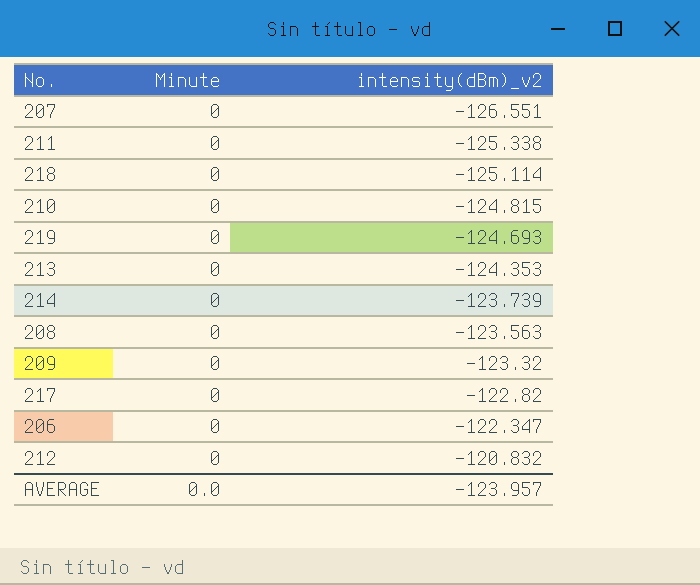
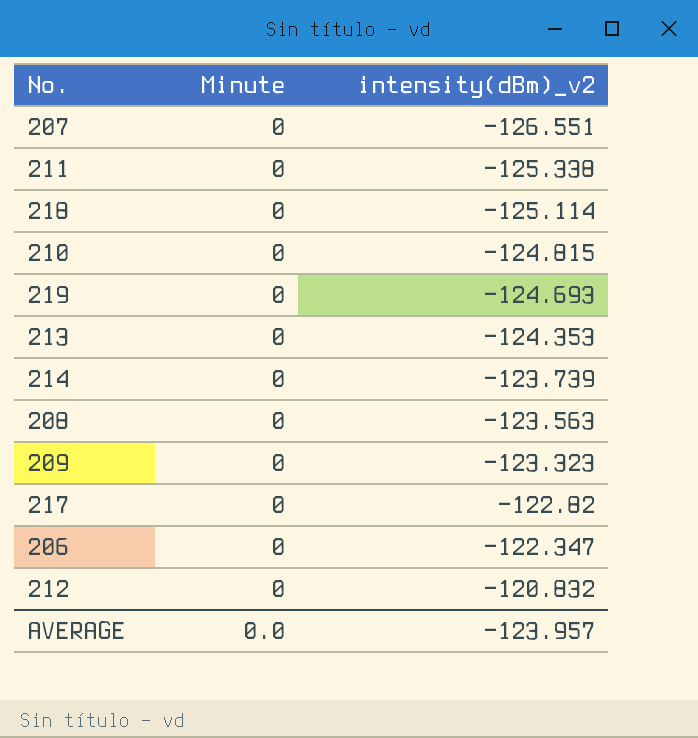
209 | intensity(dBm)_v2: -123.32 -> -123.323

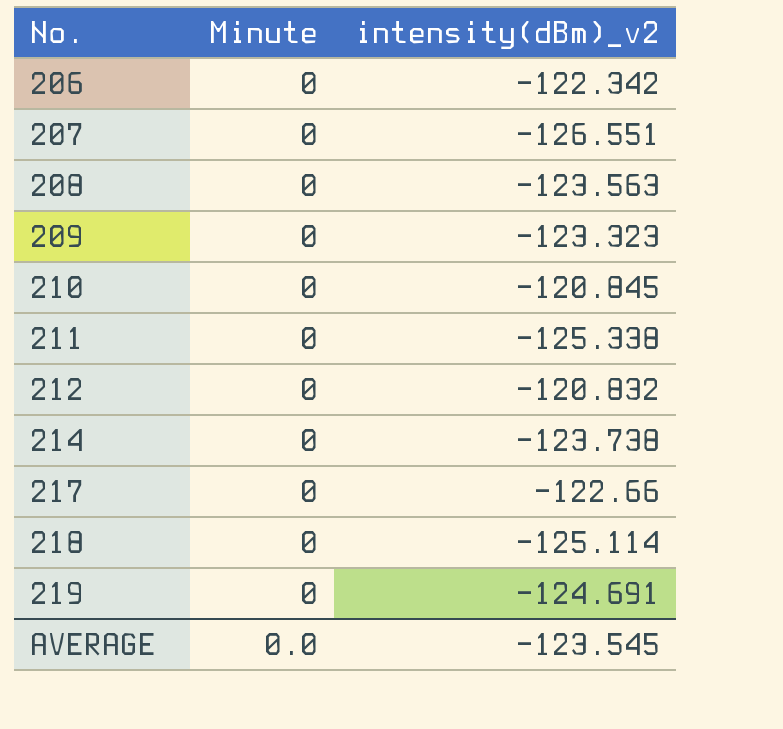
row order: intensity(dBm)_v2 ascending -> No. ascending
row 213: 0 | -124.353 -> none
206 | intensity(dBm)_v2: -122.347 -> -122.342
210 | intensity(dBm)_v2: -124.815 -> -120.845
214 | intensity(dBm)_v2: -123.739 -> -123.738
217 | intensity(dBm)_v2: -122.82 -> -122.66
219 | intensity(dBm)_v2: -124.693 -> -124.691
AVERAGE | intensity(dBm)_v2: -123.957 -> -123.545

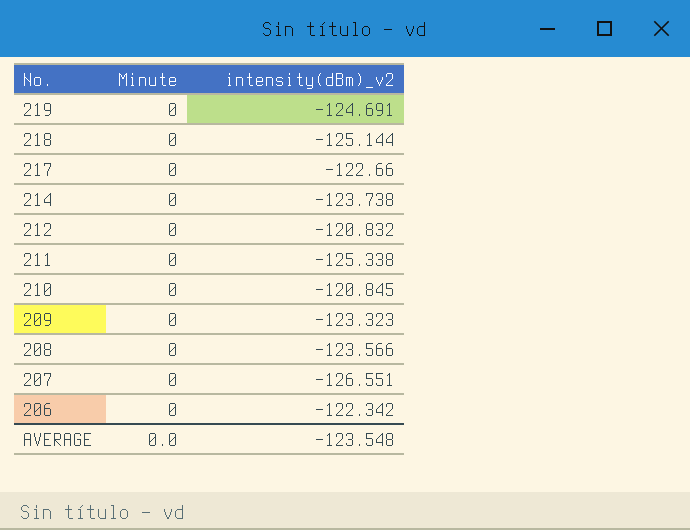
row order: No. ascending -> No. descending
218 | intensity(dBm)_v2: -125.114 -> -125.144
208 | intensity(dBm)_v2: -123.563 -> -123.566
AVERAGE | intensity(dBm)_v2: -123.545 -> -123.548

